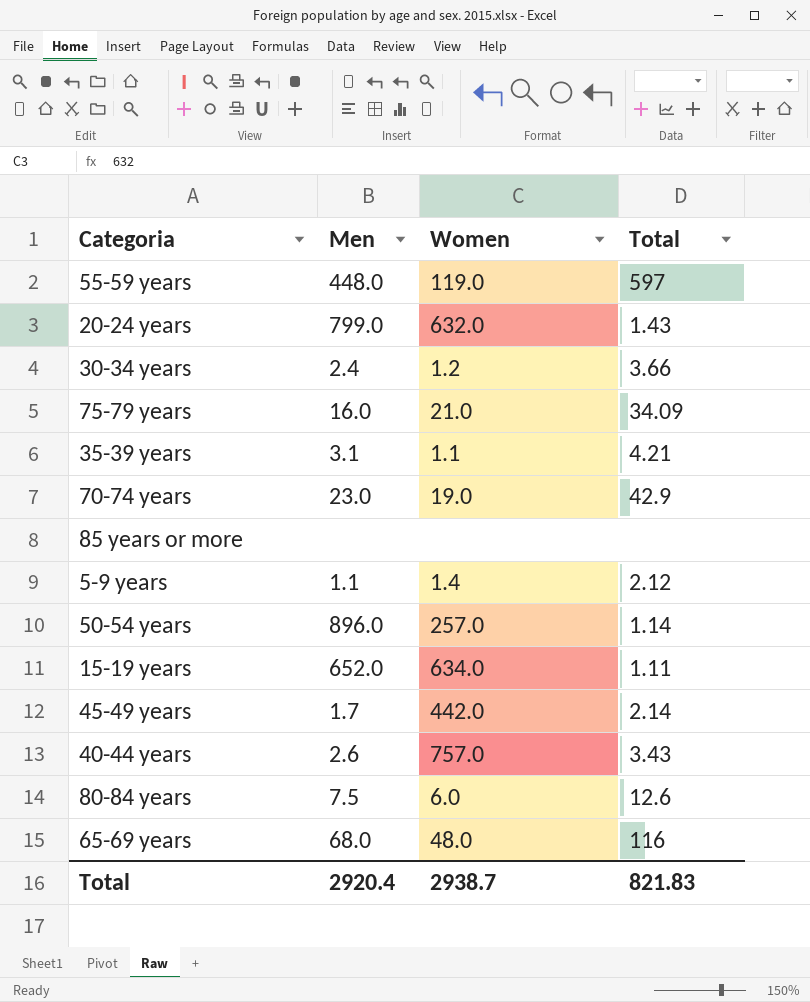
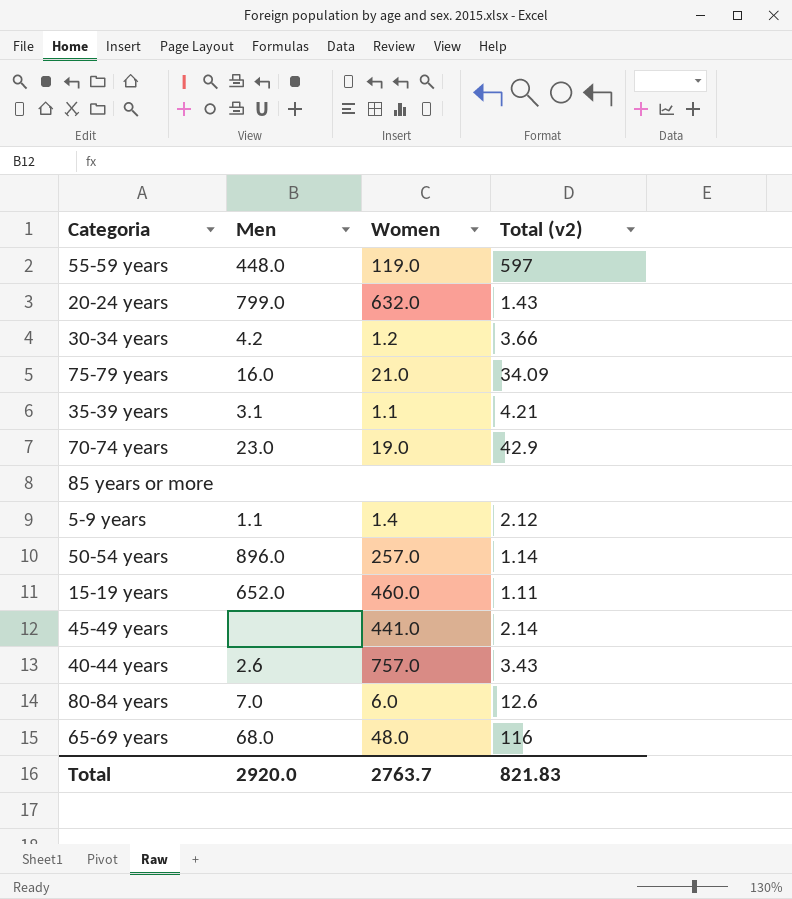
column name: Total -> Total (v2)
30-34 years | Men: 2.4 -> 4.2
15-19 years | Women: 634.0 -> 460.0
45-49 years | Men: 1.7 -> none
45-49 years | Women: 442.0 -> 441.0
80-84 years | Men: 7.5 -> 7.0
Total | Men: 2920.4 -> 2920.0
Total | Women: 2938.7 -> 2763.7

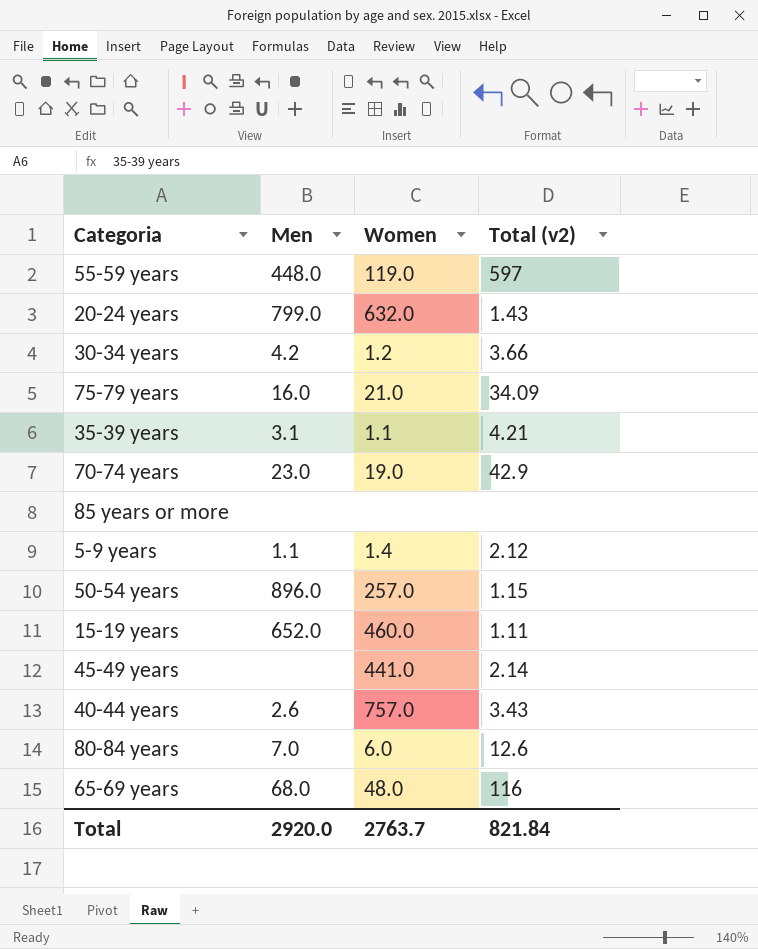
50-54 years | Total (v2): 1.14 -> 1.15
Total | Total (v2): 821.83 -> 821.84

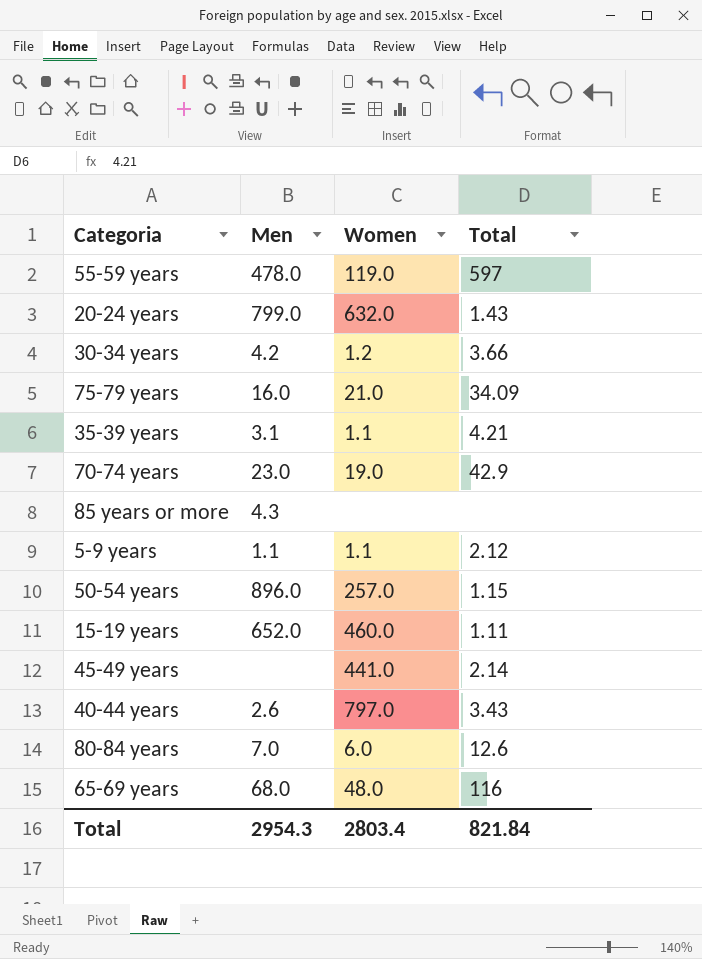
column name: Total (v2) -> Total
55-59 years | Men: 448.0 -> 478.0
85 years or more | Men: none -> 4.3
5-9 years | Women: 1.4 -> 1.1
40-44 years | Women: 757.0 -> 797.0
Total | Men: 2920.0 -> 2954.3
Total | Women: 2763.7 -> 2803.4

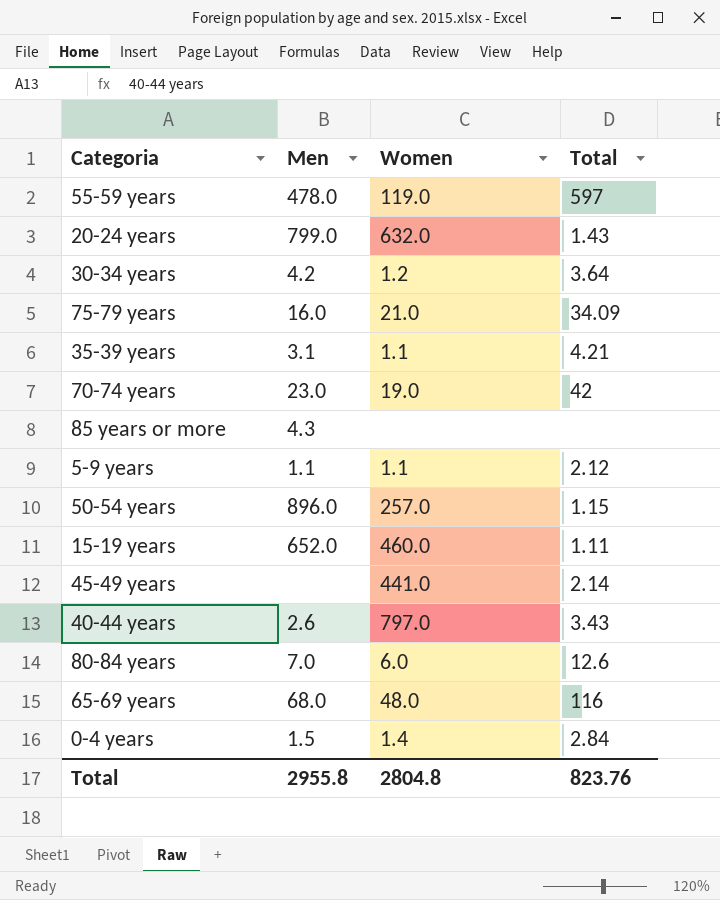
30-34 years | Total: 3.66 -> 3.64
70-74 years | Total: 42.9 -> 42
row 0-4 years: none -> 1.5 | 1.4 | 2.84
Total | Men: 2954.3 -> 2955.8
Total | Women: 2803.4 -> 2804.8
Total | Total: 821.84 -> 823.76

